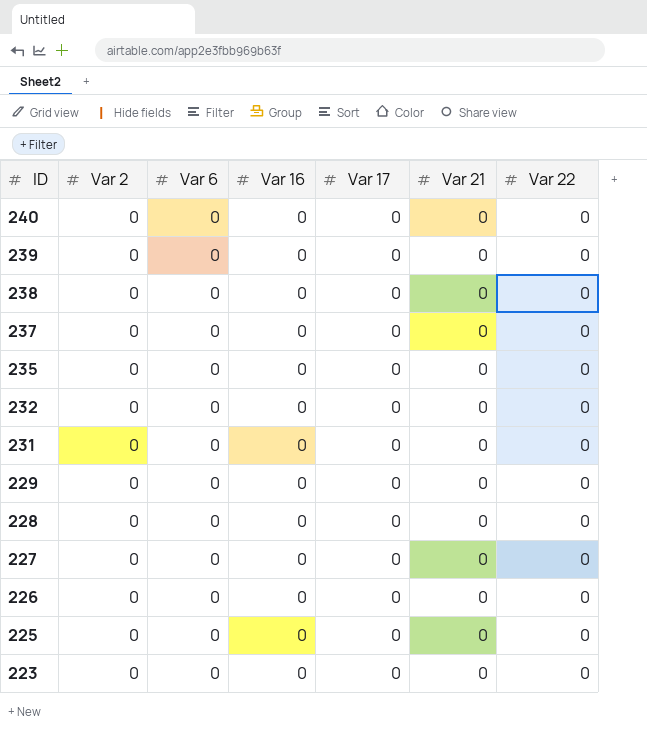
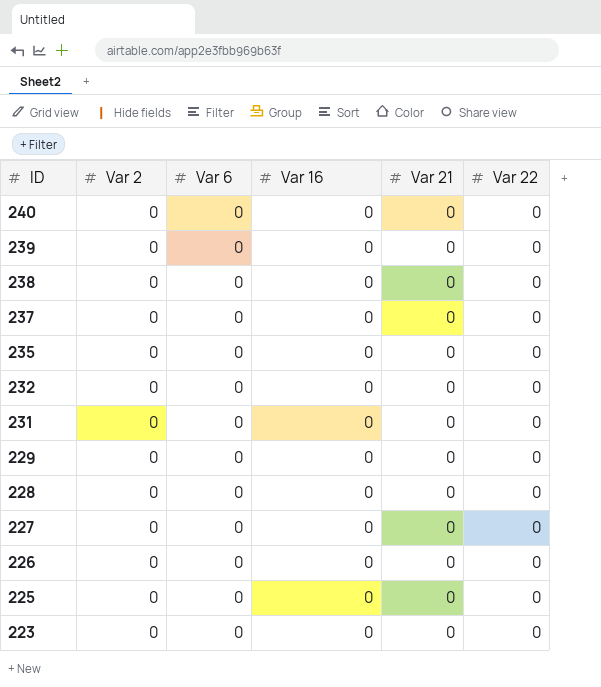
column Var 17 | position: 5 -> none

